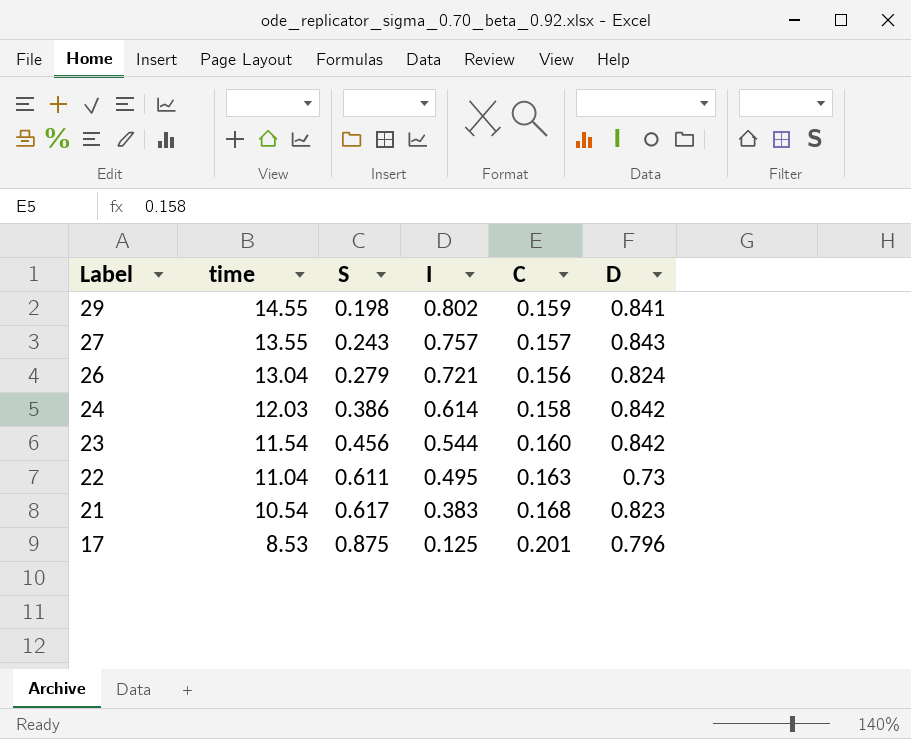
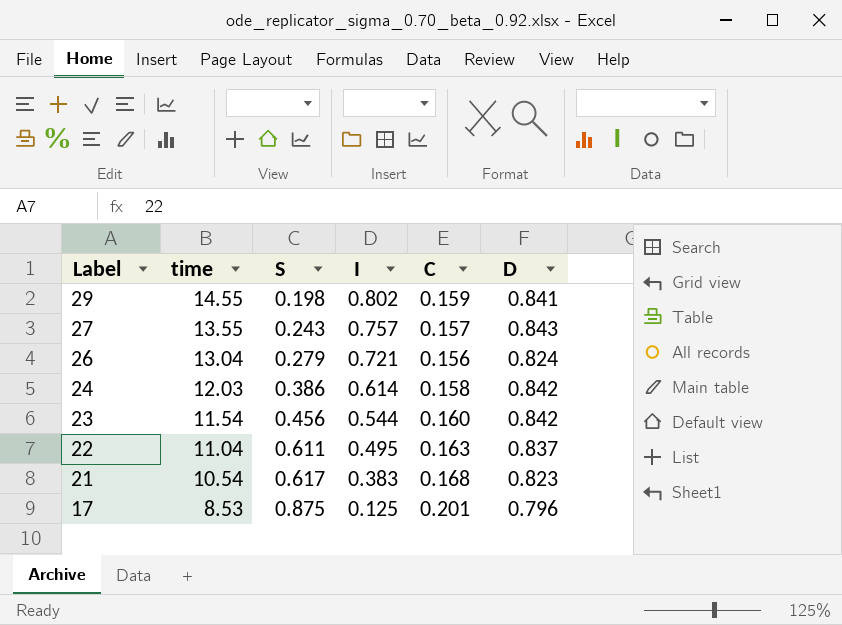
22 | D: 0.73 -> 0.837

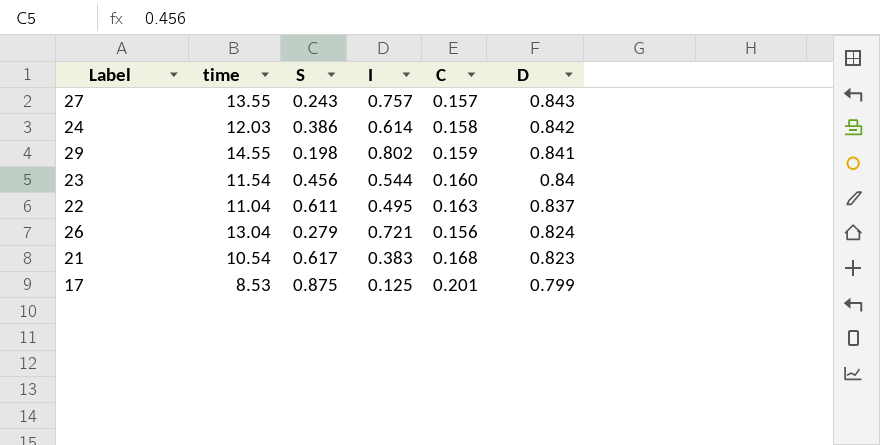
row order: Label descending -> D descending
23 | D: 0.842 -> 0.84
17 | D: 0.796 -> 0.799

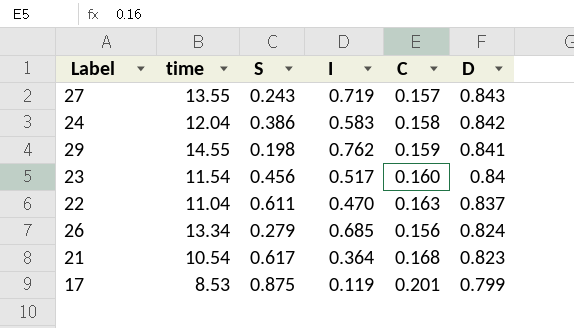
27 | I: 0.757 -> 0.719
24 | time: 12.03 -> 12.04
24 | I: 0.614 -> 0.583
29 | I: 0.802 -> 0.762
23 | I: 0.544 -> 0.517
22 | I: 0.495 -> 0.470
26 | time: 13.04 -> 13.34
26 | I: 0.721 -> 0.685
21 | I: 0.383 -> 0.364
17 | I: 0.125 -> 0.119

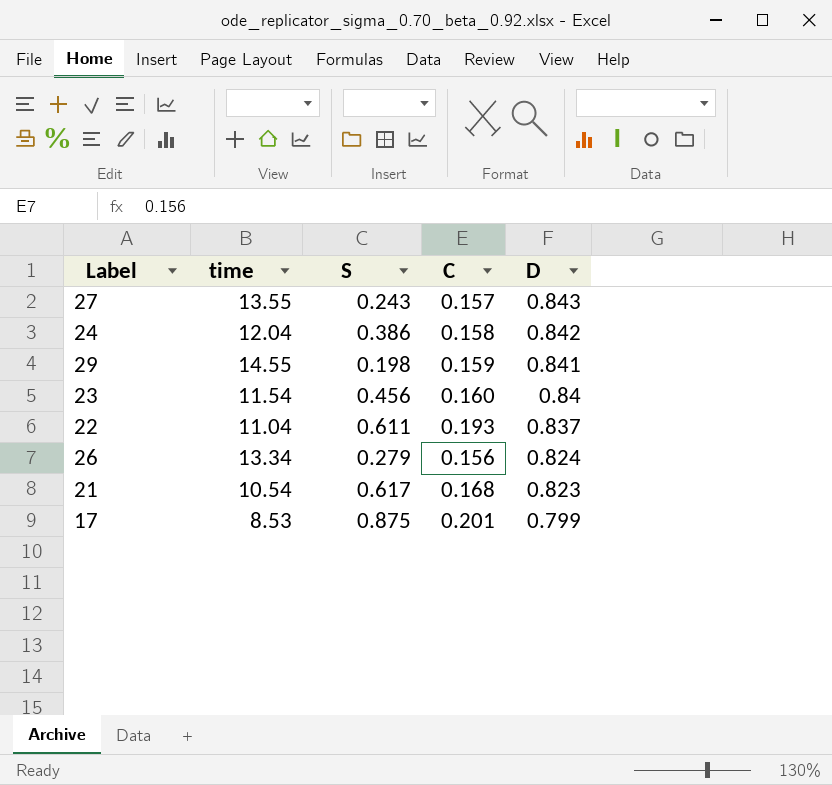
column I | position: 4 -> none
22 | C: 0.163 -> 0.193

